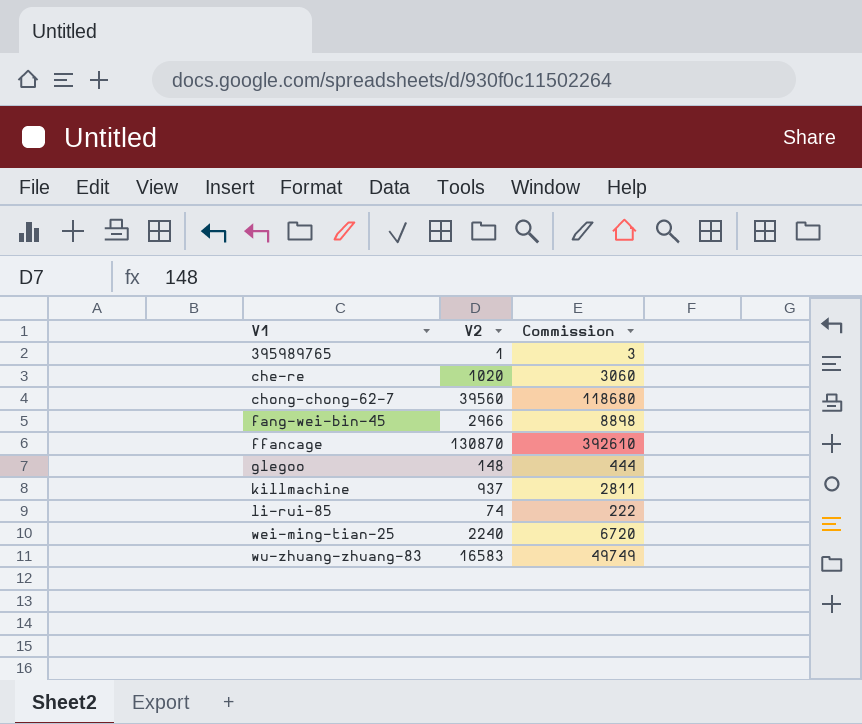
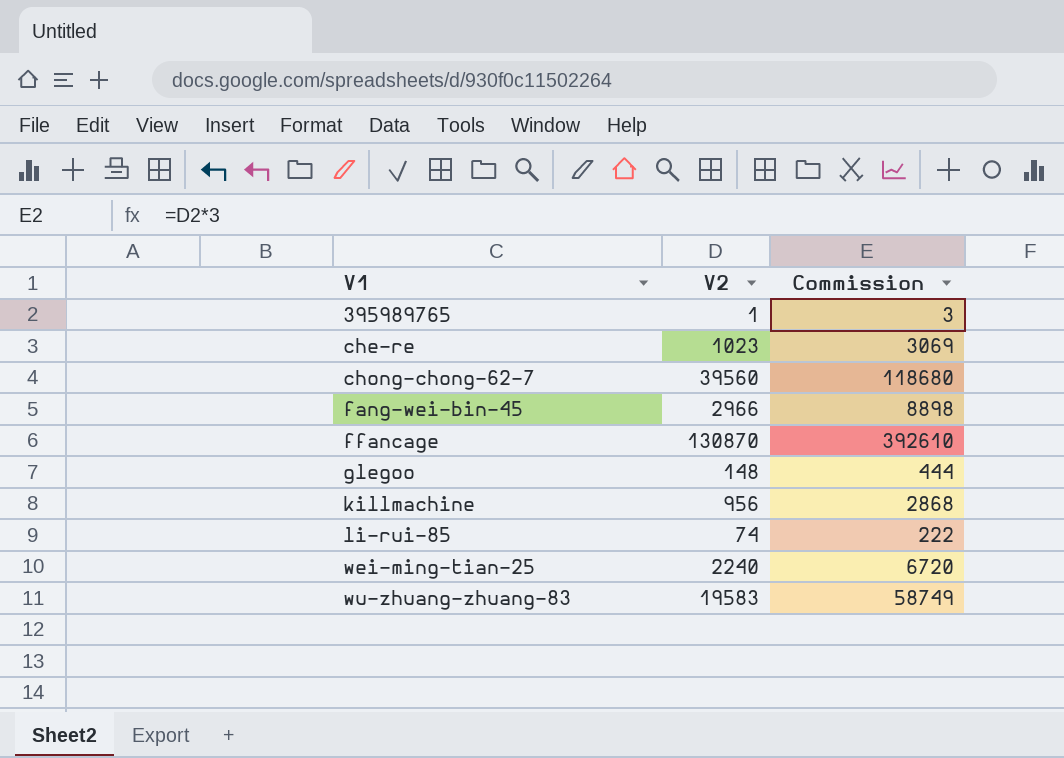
che-re | V2: 1020 -> 1023
che-re | Commission: 3060 -> 3069
killmachine | V2: 937 -> 956
killmachine | Commission: 2811 -> 2868
wu-zhuang-zhuang-83 | V2: 16583 -> 19583
wu-zhuang-zhuang-83 | Commission: 49749 -> 58749

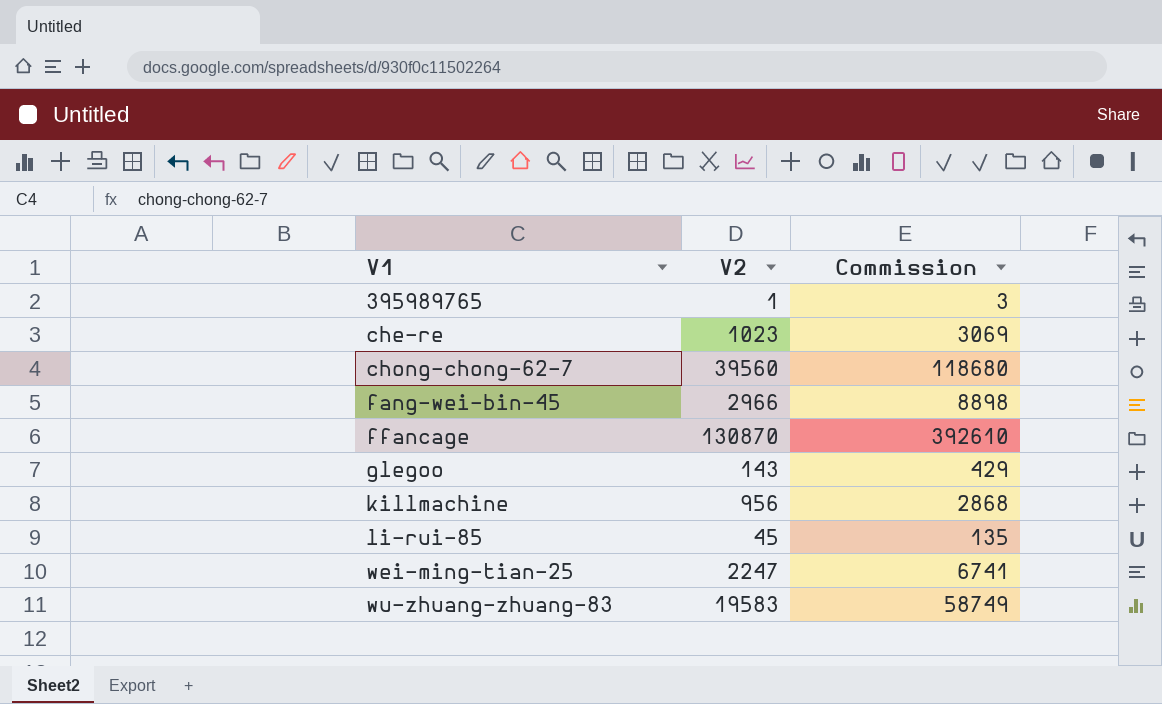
glegoo | V2: 148 -> 143
glegoo | Commission: 444 -> 429
li-rui-85 | V2: 74 -> 45
li-rui-85 | Commission: 222 -> 135
wei-ming-tian-25 | V2: 2240 -> 2247
wei-ming-tian-25 | Commission: 6720 -> 6741

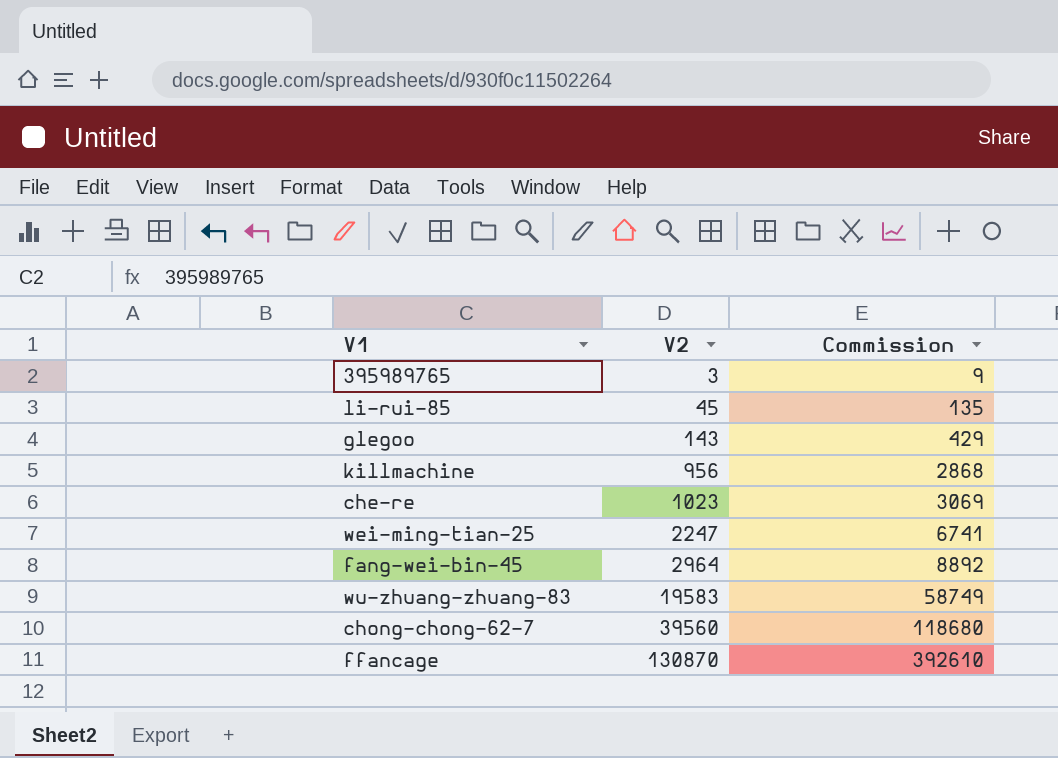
row order: V1 ascending -> V2 ascending
395989765 | V2: 1 -> 3
395989765 | Commission: 3 -> 9
fang-wei-bin-45 | V2: 2966 -> 2964
fang-wei-bin-45 | Commission: 8898 -> 8892

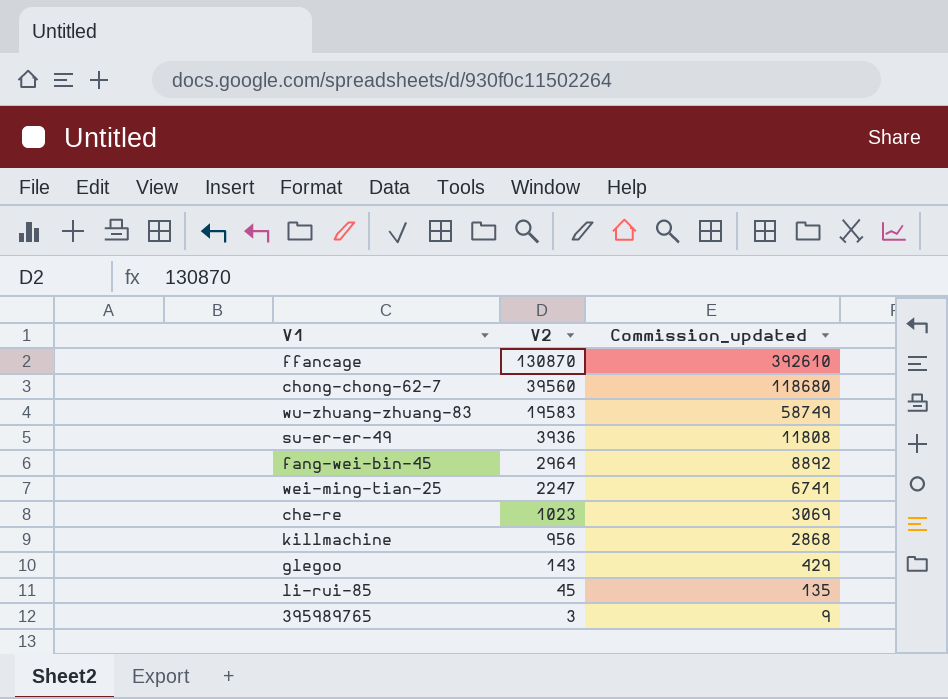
row order: V2 ascending -> V2 descending
column name: Commission -> Commission_updated
row su-er-er-49: none -> 3936 | 11808

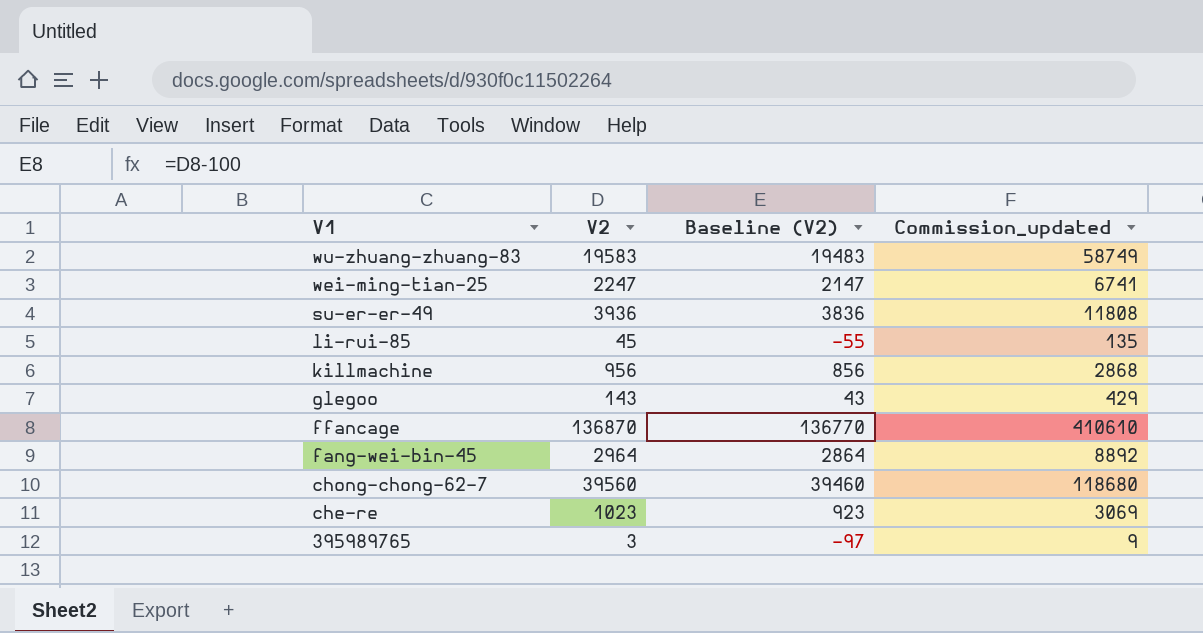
row order: V2 descending -> V1 descending
column Baseline (V2) | formula: none -> [V2] - 100
ffancage | V2: 130870 -> 136870
ffancage | Commission_updated: 392610 -> 410610

